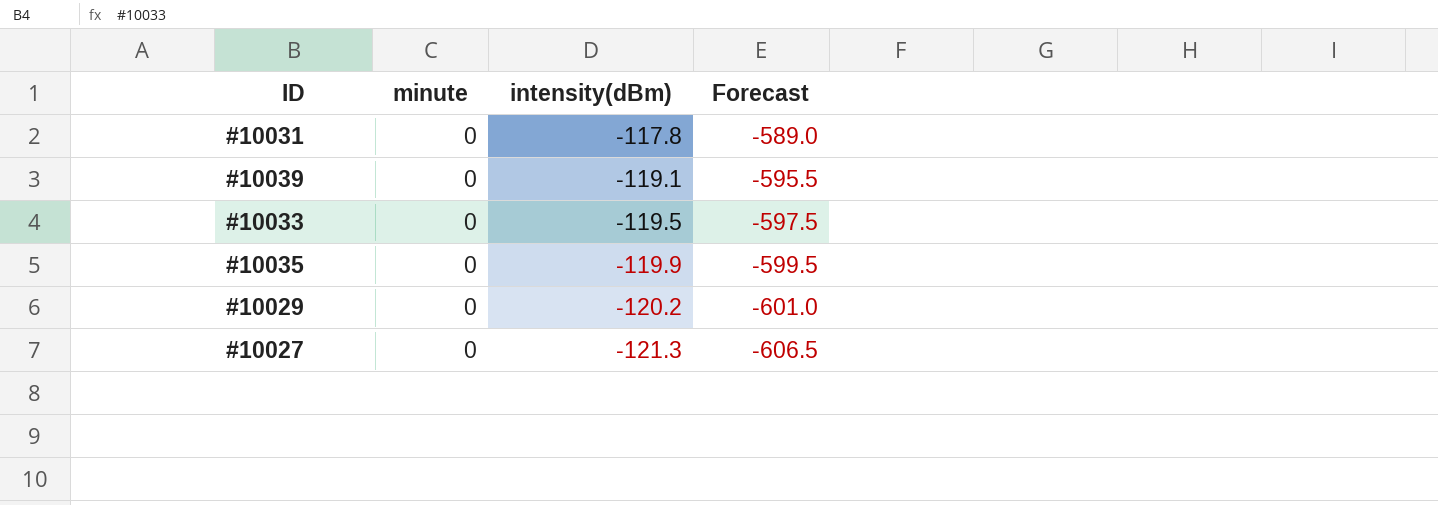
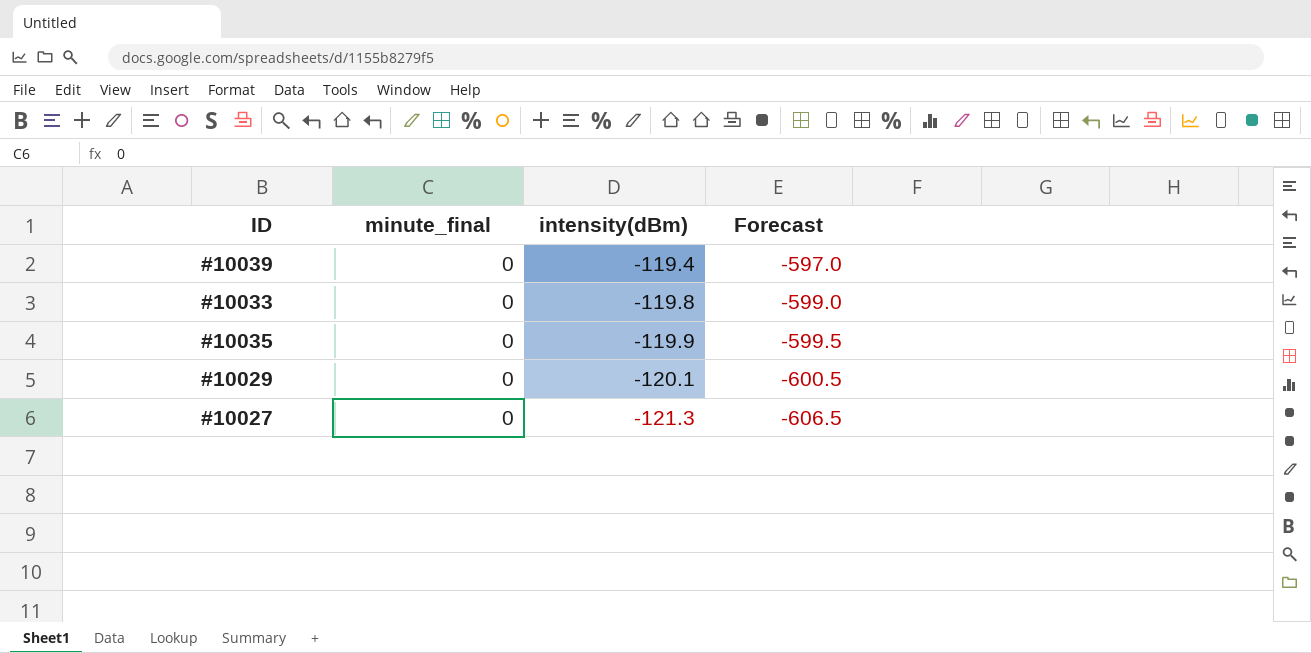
column name: minute -> minute_final
row #10031: 0 | -117.8 | -589.0 -> none
#10039 | intensity(dBm): -119.1 -> -119.4
#10039 | Forecast: -595.5 -> -597.0
#10033 | intensity(dBm): -119.5 -> -119.8
#10033 | Forecast: -597.5 -> -599.0
#10029 | intensity(dBm): -120.2 -> -120.1
#10029 | Forecast: -601.0 -> -600.5

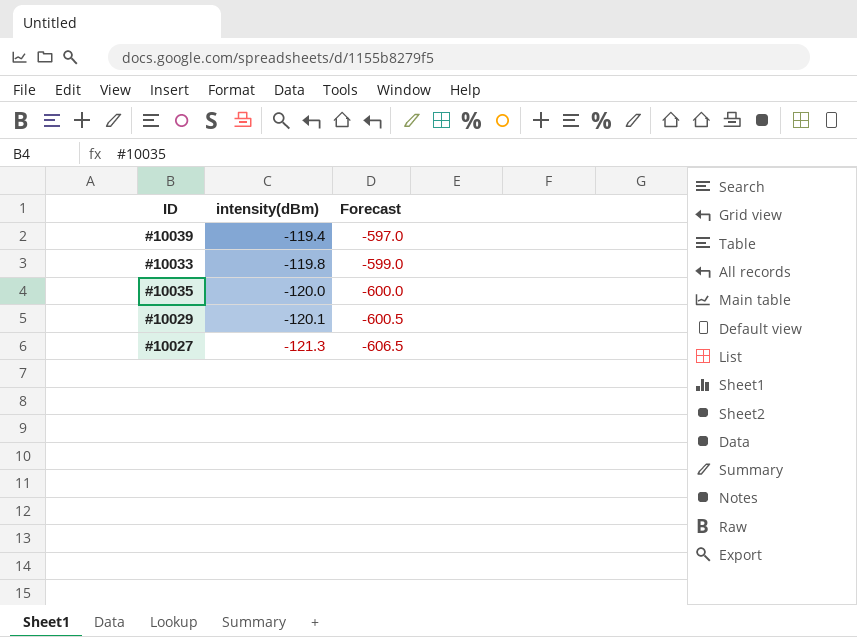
column minute_final | position: 2 -> none
#10035 | intensity(dBm): -119.9 -> -120.0
#10035 | Forecast: -599.5 -> -600.0

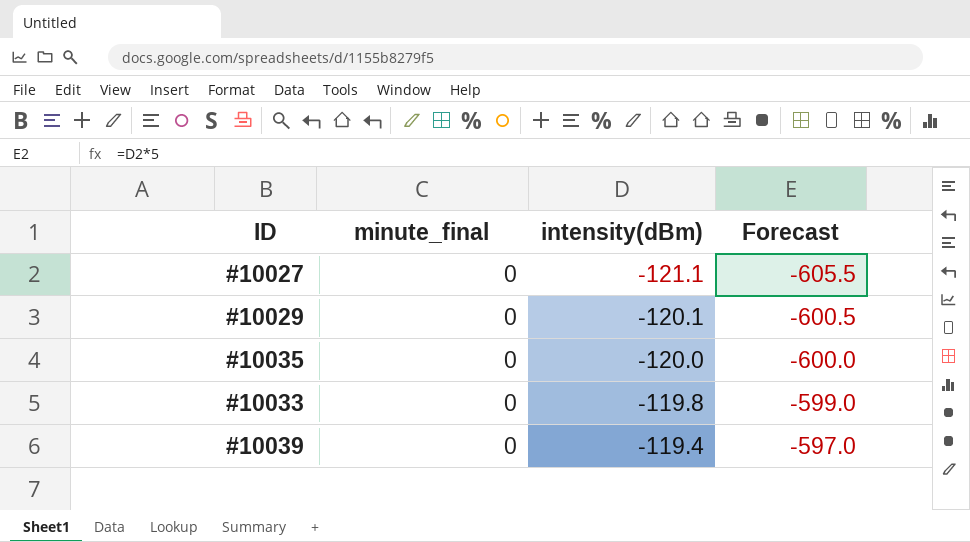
row order: intensity(dBm) descending -> intensity(dBm) ascending
column minute_final | position: none -> 2
#10027 | intensity(dBm): -121.3 -> -121.1
#10027 | Forecast: -606.5 -> -605.5

